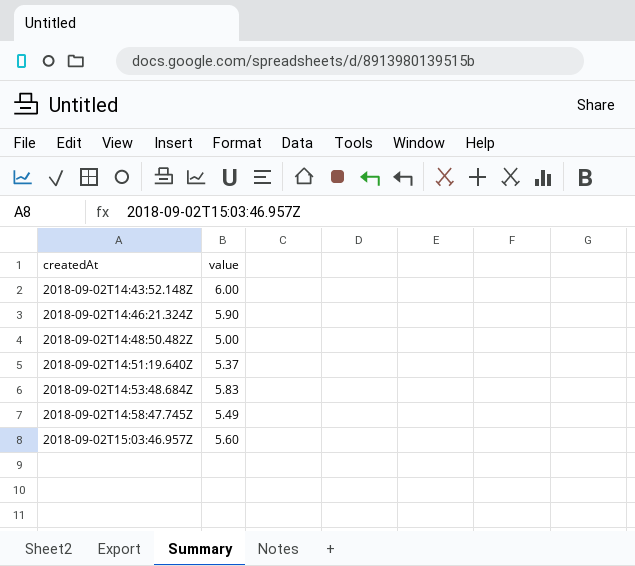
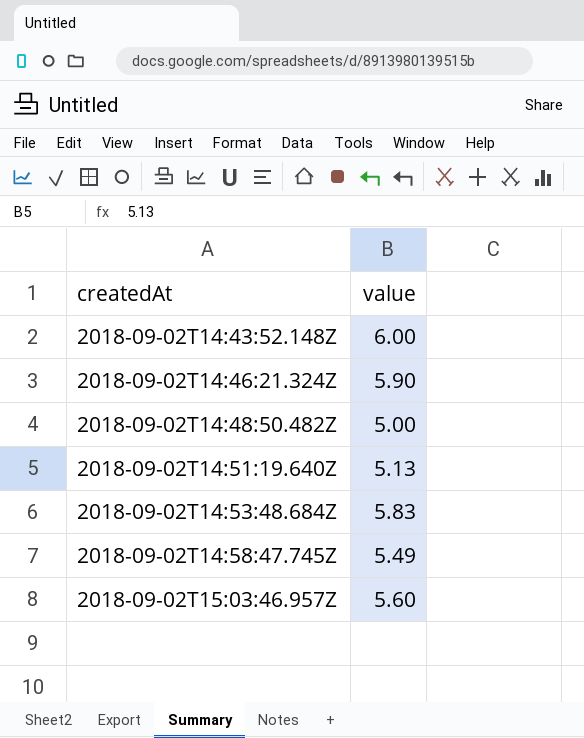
2018-09-02T14:51:19.640Z | value: 5.37 -> 5.13

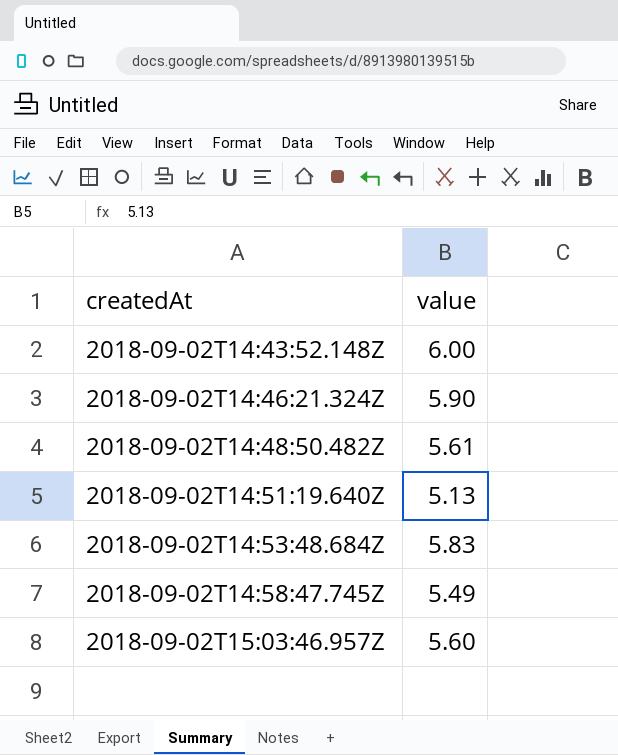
2018-09-02T14:48:50.482Z | value: 5.00 -> 5.61

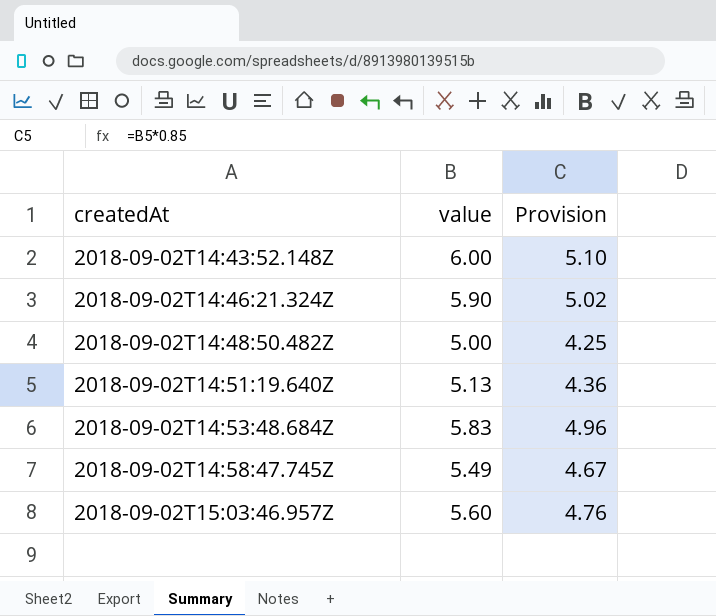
column Provision | formula: none -> [value] * 0.85
2018-09-02T14:48:50.482Z | value: 5.61 -> 5.00

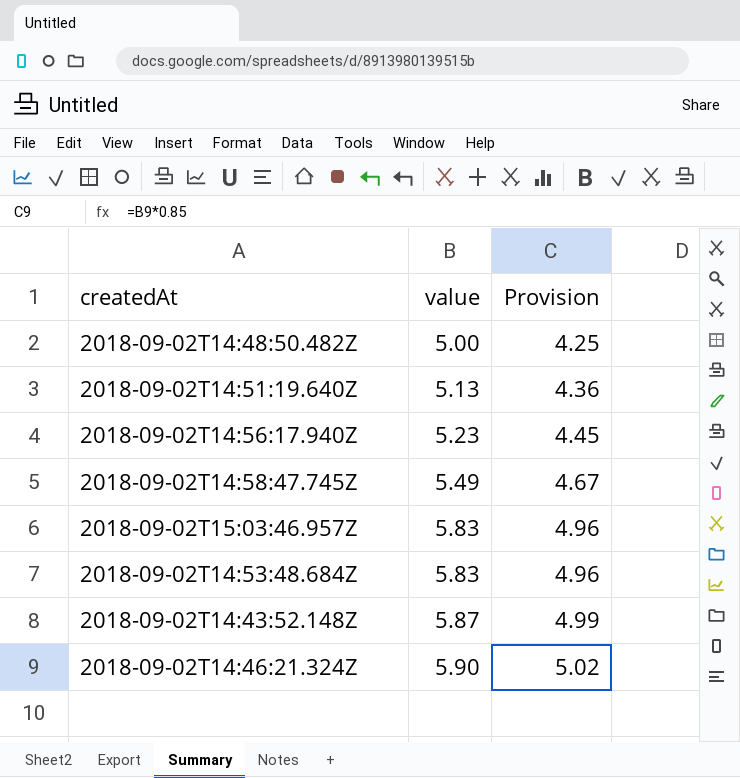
row order: createdAt ascending -> value ascending
row 2018-09-02T14:56:17.940Z: none -> 5.23 | 4.45
2018-09-02T15:03:46.957Z | value: 5.60 -> 5.83
2018-09-02T15:03:46.957Z | Provision: 4.76 -> 4.96
2018-09-02T14:43:52.148Z | value: 6.00 -> 5.87
2018-09-02T14:43:52.148Z | Provision: 5.10 -> 4.99

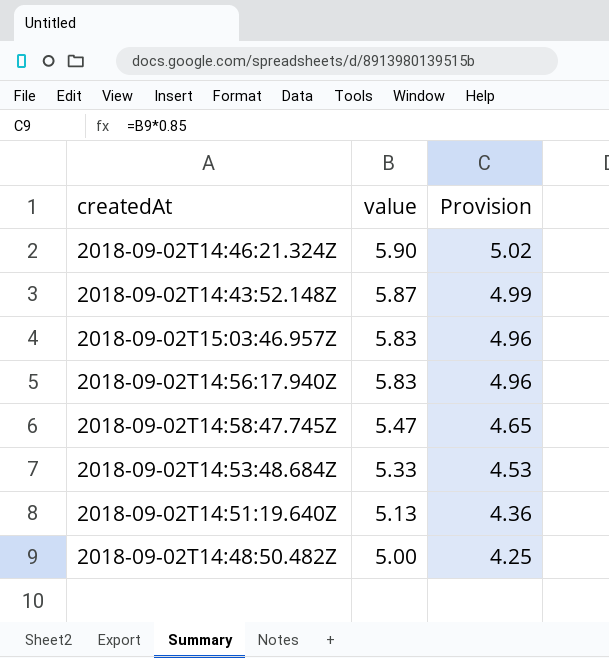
row order: value ascending -> value descending
2018-09-02T14:56:17.940Z | value: 5.23 -> 5.83
2018-09-02T14:56:17.940Z | Provision: 4.45 -> 4.96
2018-09-02T14:58:47.745Z | value: 5.49 -> 5.47
2018-09-02T14:58:47.745Z | Provision: 4.67 -> 4.65
2018-09-02T14:53:48.684Z | value: 5.83 -> 5.33
2018-09-02T14:53:48.684Z | Provision: 4.96 -> 4.53

